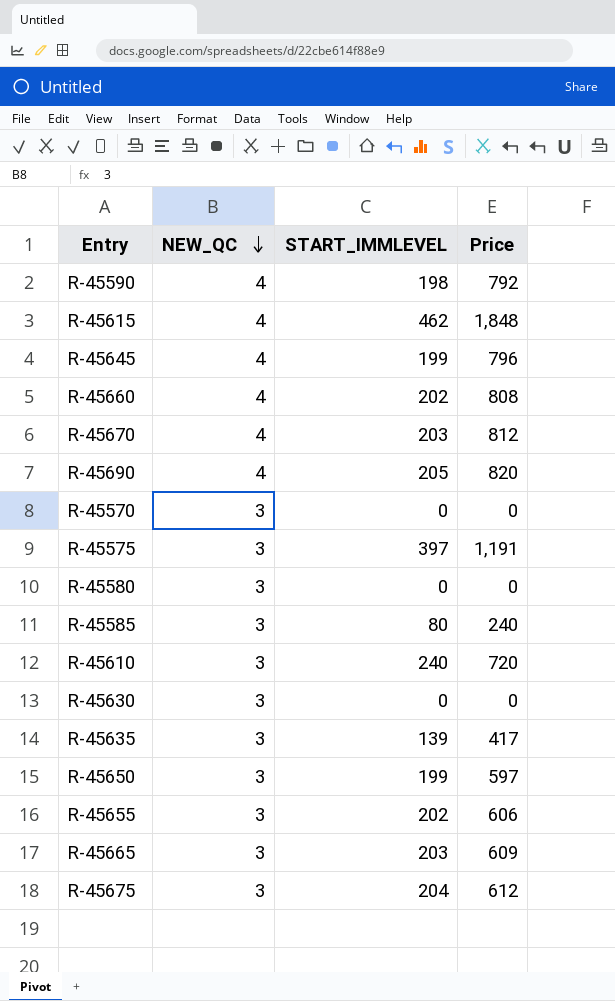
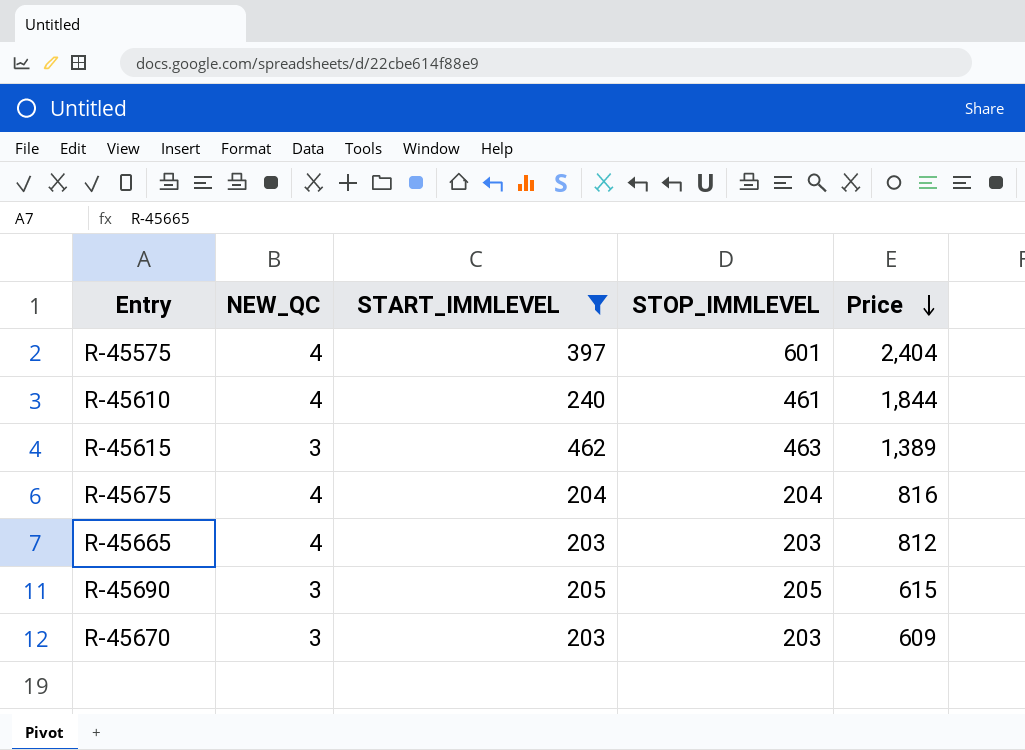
filter: none -> START_IMMLEVEL >= 203
row order: NEW_QC descending -> Price descending
column STOP_IMMLEVEL | position: none -> 4
column Price | formula: [NEW_QC] * [START_IMMLEVEL] -> [NEW_QC] * [STOP_IMMLEVEL]
R-45575 | NEW_QC: 3 -> 4
R-45610 | NEW_QC: 3 -> 4
R-45615 | NEW_QC: 4 -> 3
R-45675 | NEW_QC: 3 -> 4
R-45665 | NEW_QC: 3 -> 4
R-45690 | NEW_QC: 4 -> 3
R-45670 | NEW_QC: 4 -> 3

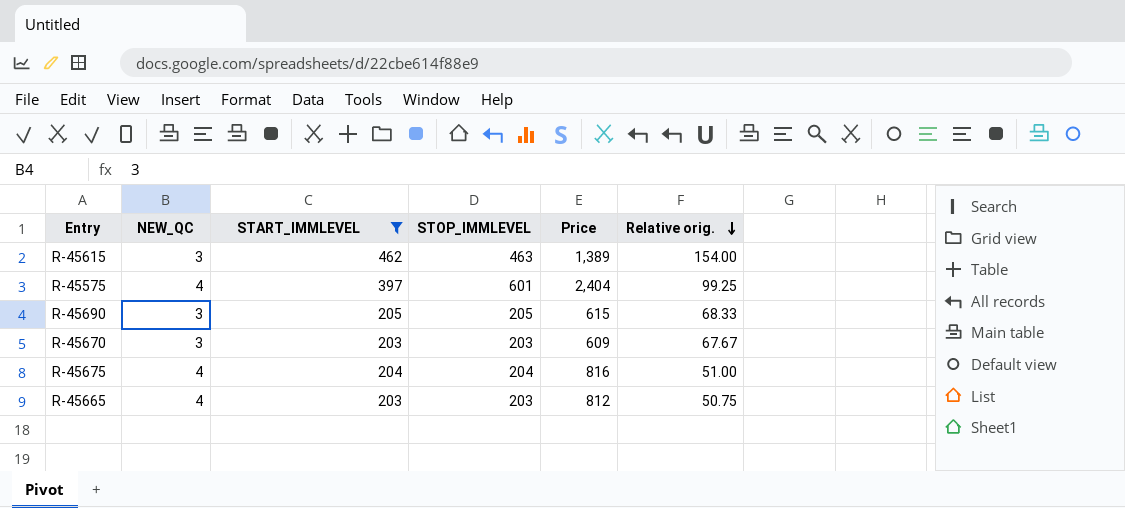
row order: Price descending -> Relative orig. descending
column Relative orig. | formula: none -> [START_IMMLEVEL] / [NEW_QC]
row R-45610: 4 | 240 | 461 | 1,844 -> none

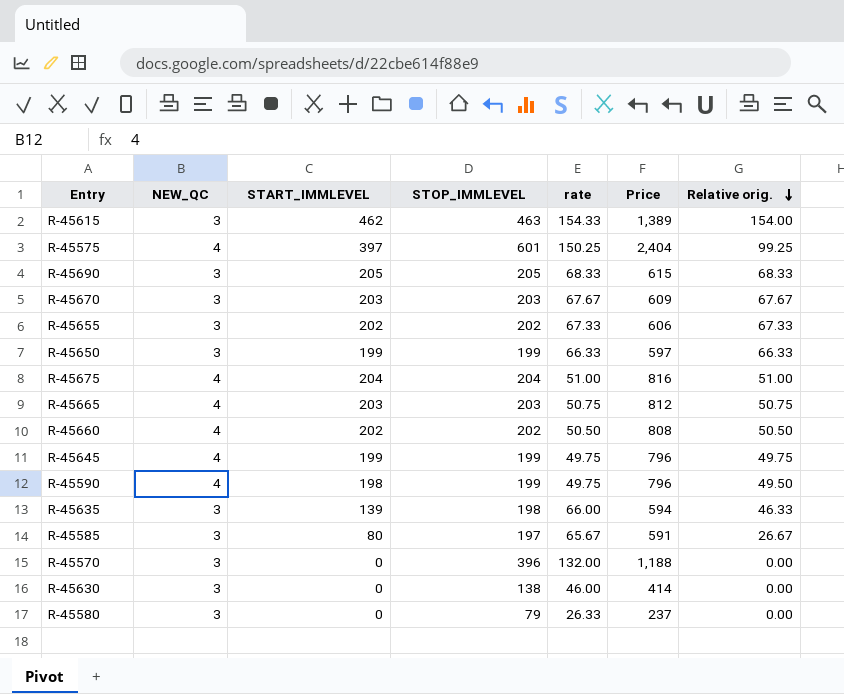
filter: START_IMMLEVEL >= 203 -> none
column rate | formula: none -> [STOP_IMMLEVEL] / [NEW_QC]

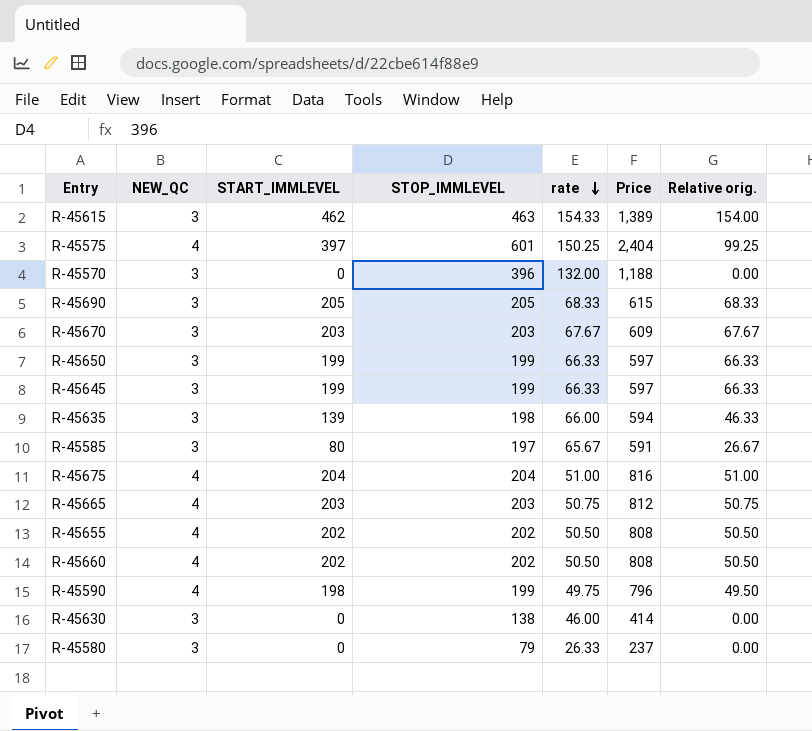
row order: Relative orig. descending -> rate descending
R-45645 | NEW_QC: 4 -> 3
R-45645 | rate: 49.75 -> 66.33
R-45645 | Price: 796 -> 597
R-45645 | Relative orig.: 49.75 -> 66.33
R-45655 | NEW_QC: 3 -> 4
R-45655 | rate: 67.33 -> 50.50
R-45655 | Price: 606 -> 808
R-45655 | Relative orig.: 67.33 -> 50.50

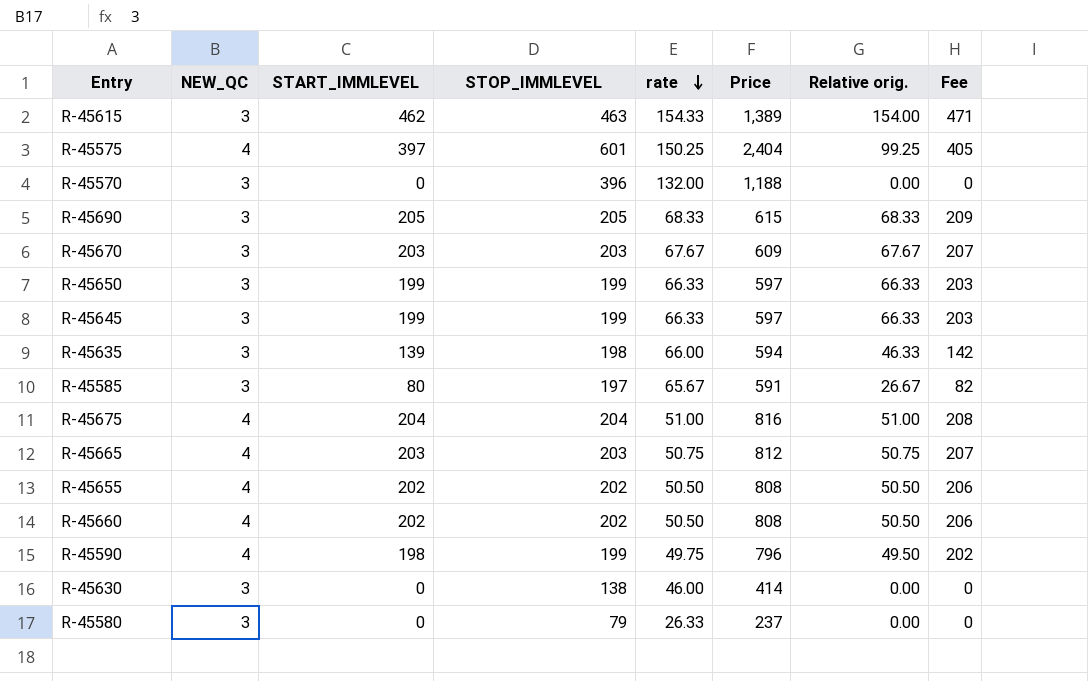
column Fee | formula: none -> [START_IMMLEVEL] * 1.02

